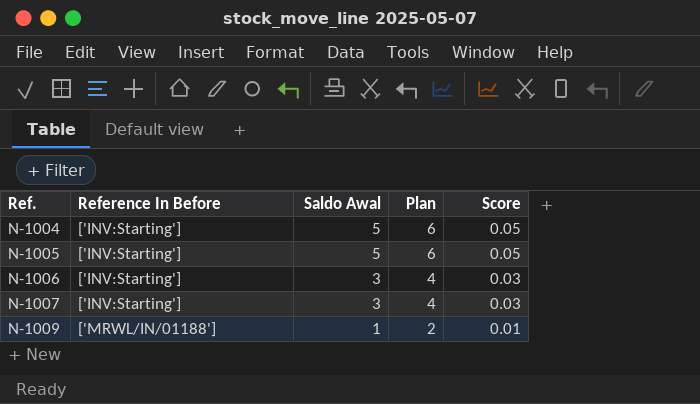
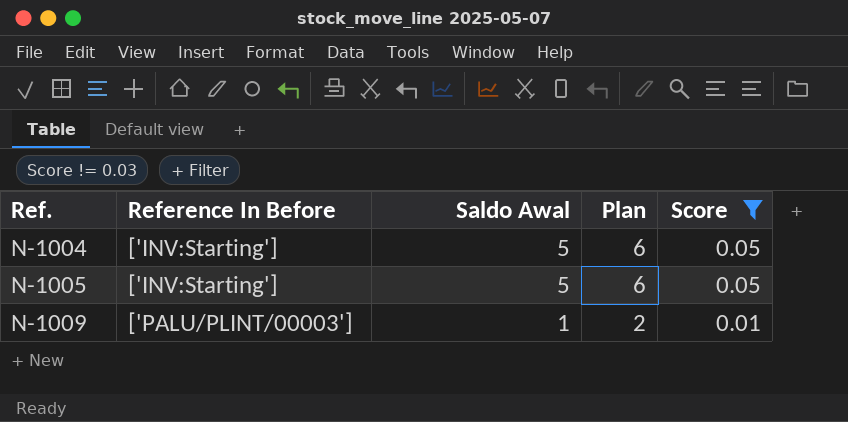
filter: none -> Score != 0.03
N-1009 | Reference In Before: ['MRWL/IN/01188'] -> ['PALU/PLINT/00003']

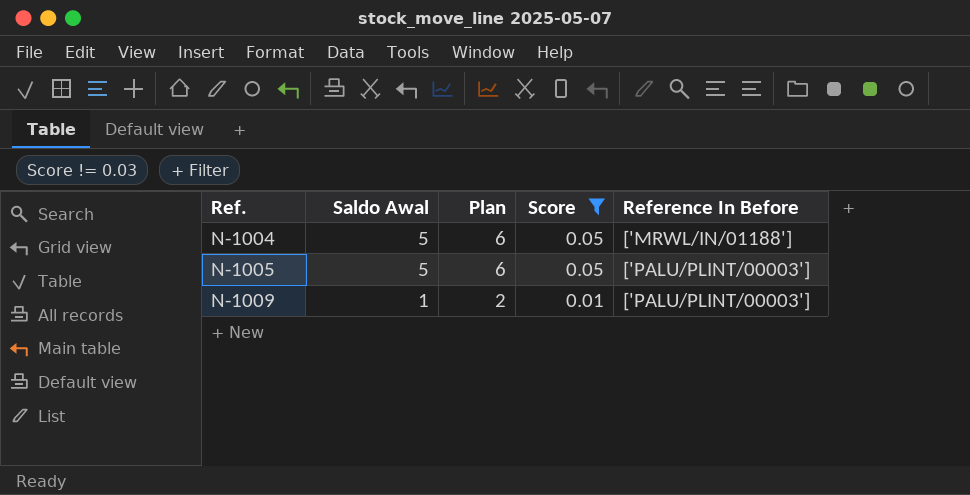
column Reference In Before | position: 2 -> 5
N-1004 | Reference In Before: ['INV:Starting'] -> ['MRWL/IN/01188']
N-1005 | Reference In Before: ['INV:Starting'] -> ['PALU/PLINT/00003']

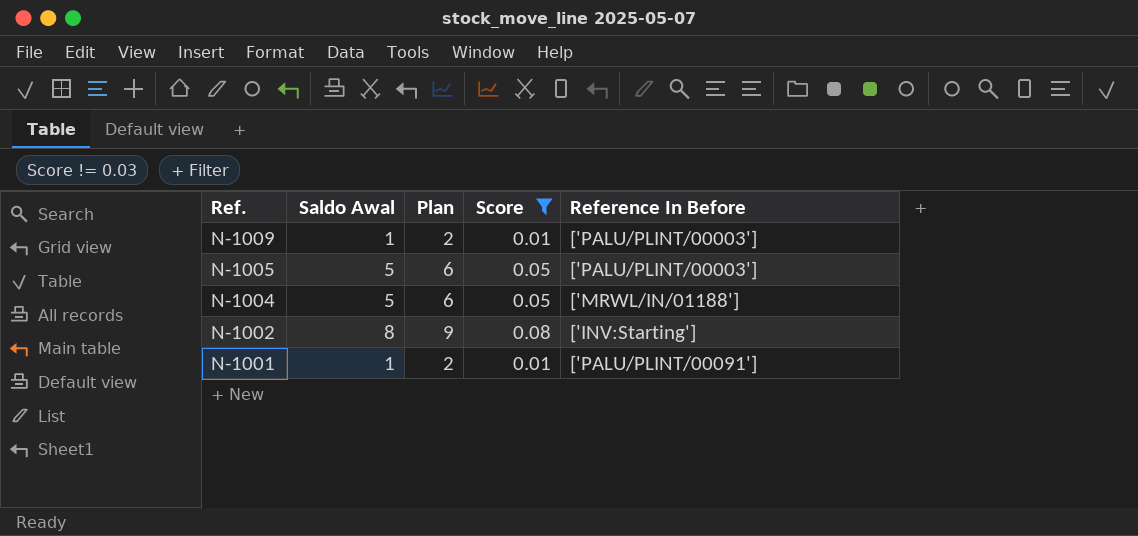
row order: Ref. ascending -> Ref. descending
row N-1002: none -> 8 | 9 | 0.08 | ['INV:Starting']
row N-1001: none -> 1 | 2 | 0.01 | ['PALU/PLINT/00091']

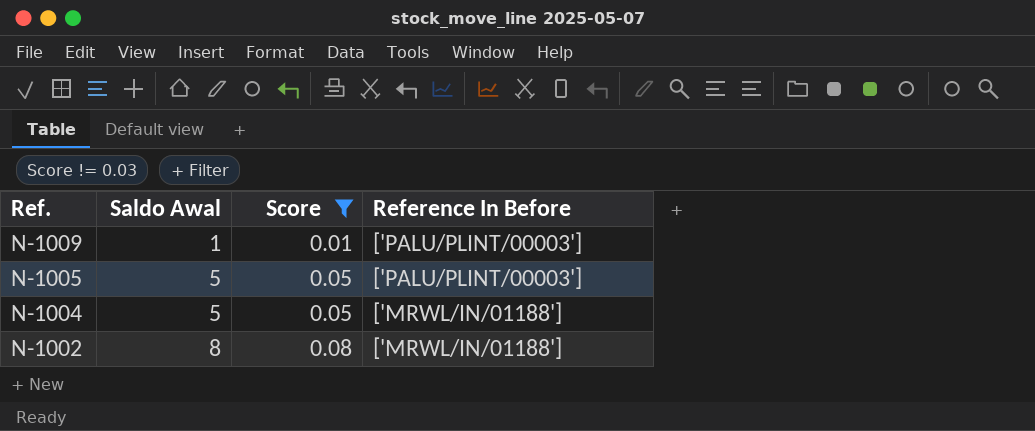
column Plan | formula: [Saldo Awal] + 1 -> none
row N-1001: 1 | 2 | 0.01 | ['PALU/PLINT/00091'] -> none
N-1002 | Reference In Before: ['INV:Starting'] -> ['MRWL/IN/01188']

